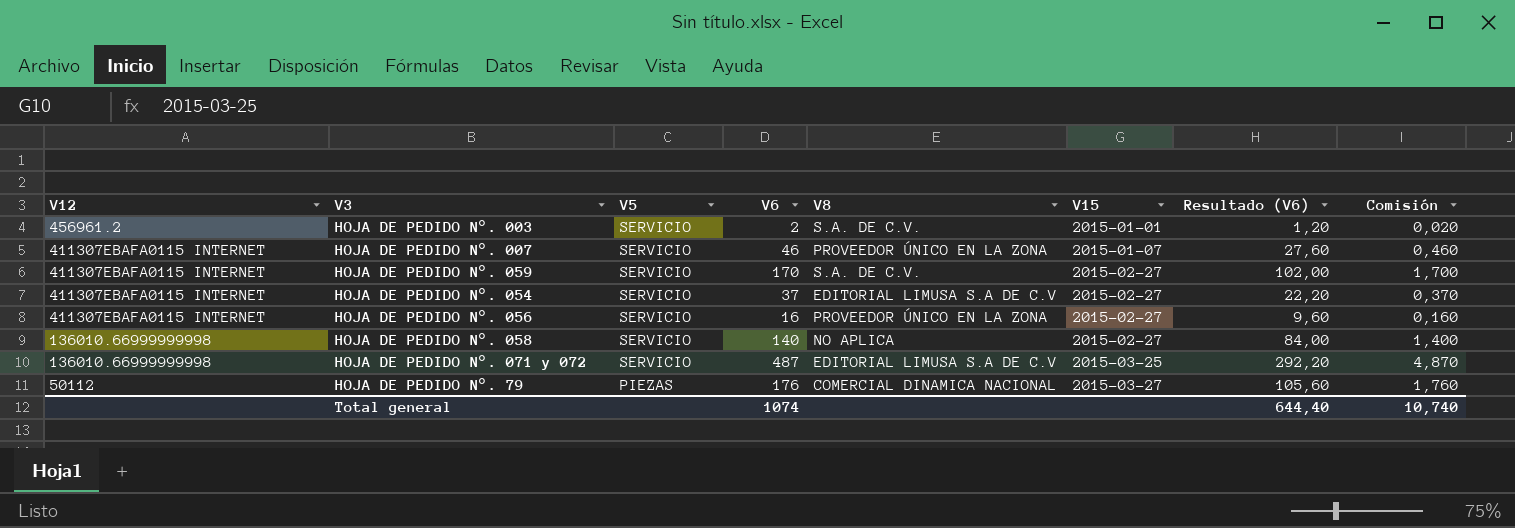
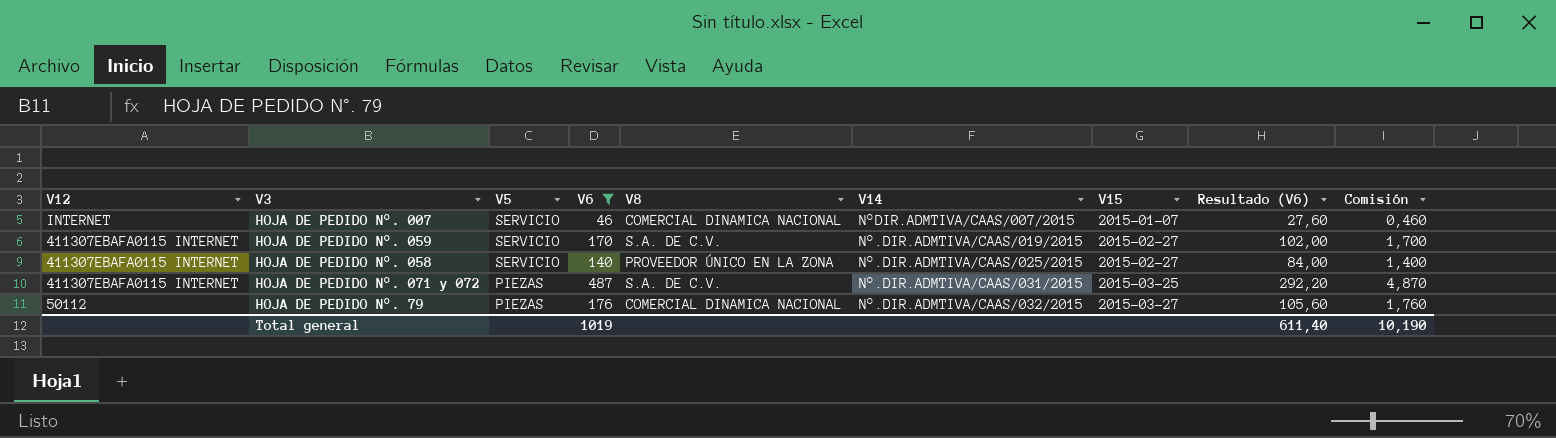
filter: none -> V6 >= 46
column V14 | position: none -> 6
HOJA DE PEDIDO N°. 007 | V12: 411307EBAFA0115 INTERNET -> INTERNET
HOJA DE PEDIDO N°. 007 | V8: PROVEEDOR ÚNICO EN LA ZONA -> COMERCIAL DINAMICA NACIONAL
HOJA DE PEDIDO N°. 058 | V12: 136010.66999999998 -> 411307EBAFA0115 INTERNET
HOJA DE PEDIDO N°. 058 | V8: NO APLICA -> PROVEEDOR ÚNICO EN LA ZONA
HOJA DE PEDIDO N°. 071 y 072 | V12: 136010.66999999998 -> 411307EBAFA0115 INTERNET
HOJA DE PEDIDO N°. 071 y 072 | V5: SERVICIO -> PIEZAS
HOJA DE PEDIDO N°. 071 y 072 | V8: EDITORIAL LIMUSA S.A DE C.V -> S.A. DE C.V.
Total general | V6: 1074 -> 1019
Total general | Resultado (V6): 644,40 -> 611,40
Total general | Comisión: 10,740 -> 10,190

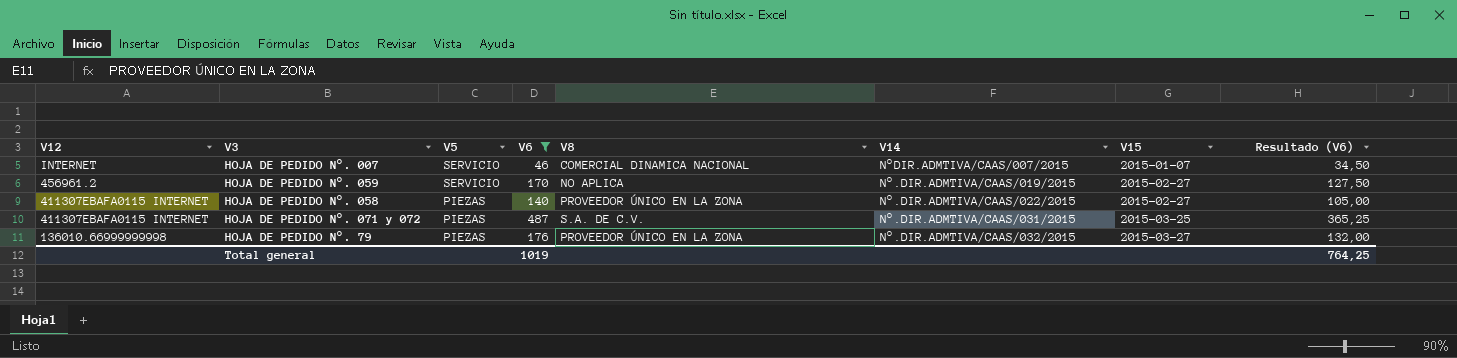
column Comisión | formula: [V6] * 0,01 -> none
column Resultado (V6) | formula: [V6] * 0,6 -> [V6] * 0,75
HOJA DE PEDIDO N°. 059 | V12: 411307EBAFA0115 INTERNET -> 456961.2
HOJA DE PEDIDO N°. 059 | V8: S.A. DE C.V. -> NO APLICA
HOJA DE PEDIDO N°. 058 | V5: SERVICIO -> PIEZAS
HOJA DE PEDIDO N°. 058 | V14: N°.DIR.ADMTIVA/CAAS/025/2015 -> N°.DIR.ADMTIVA/CAAS/022/2015
HOJA DE PEDIDO N°. 79 | V12: 50112 -> 136010.66999999998
HOJA DE PEDIDO N°. 79 | V8: COMERCIAL DINAMICA NACIONAL -> PROVEEDOR ÚNICO EN LA ZONA
Total general | Resultado (V6): 611,40 -> 764,25

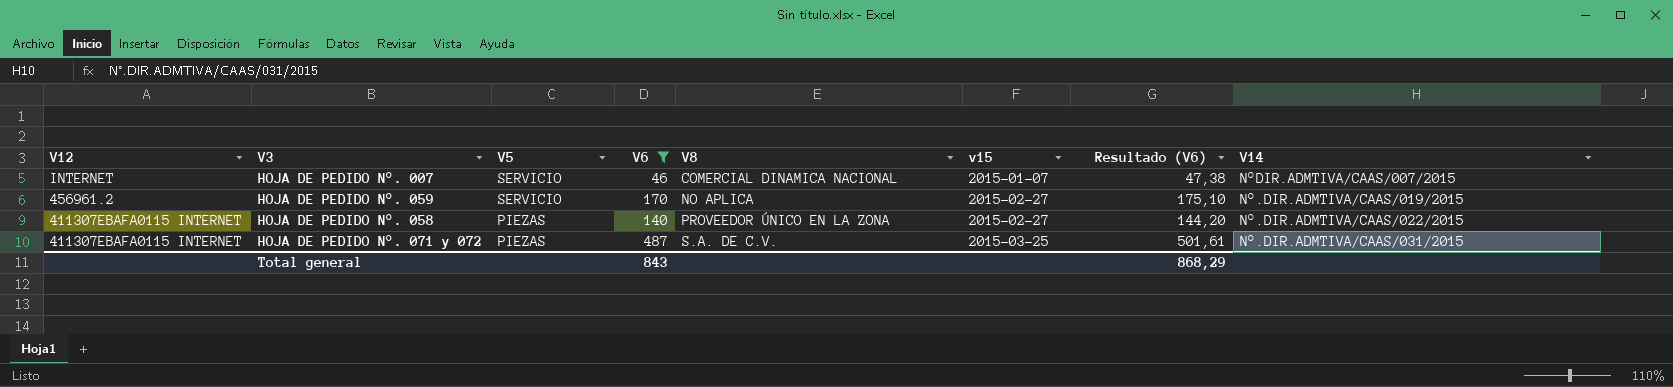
column name: V15 -> v15
column Resultado (V6) | formula: [V6] * 0,75 -> [V6] * 1,03
column V14 | position: 6 -> 8
row HOJA DE PEDIDO N°. 79: 136010.66999999998 | PIEZAS | 176 | PROVEEDOR ÚNICO EN LA ZONA | N°.DIR.ADMTIVA/CAAS/032/2015 | 2015-03-27 | 132,00 -> none
Total general | V6: 1019 -> 843
Total general | Resultado (V6): 764,25 -> 868,29

